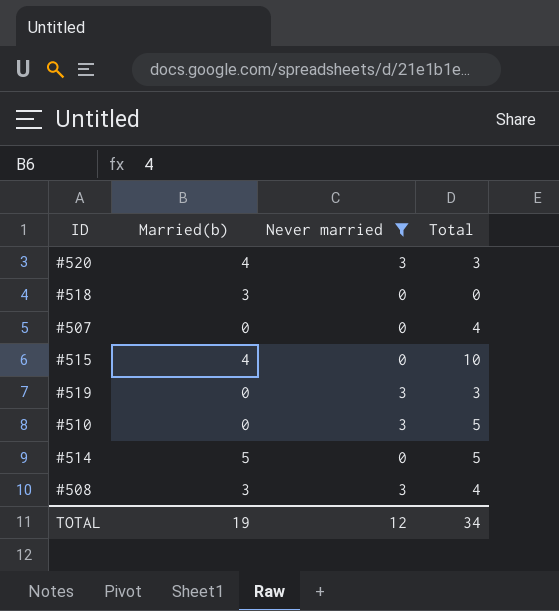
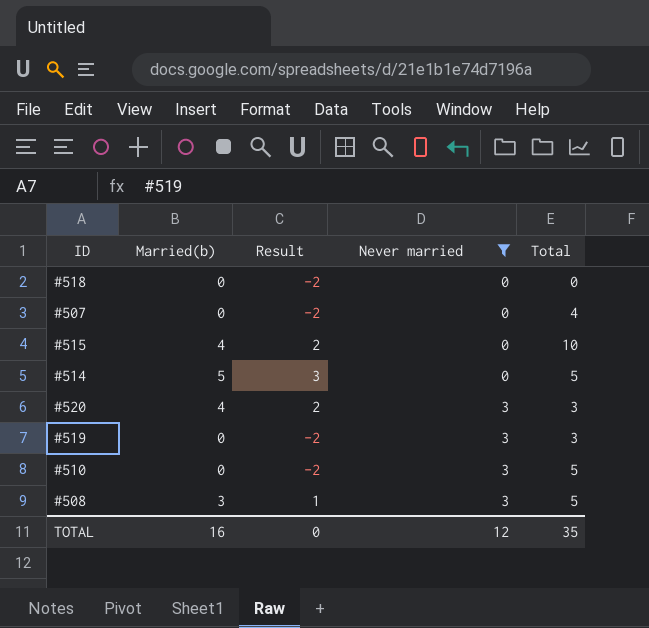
row order: none -> Never married ascending
column Result | formula: none -> [Married(b)] - 2
#518 | Married(b): 3 -> 0
#508 | Total: 4 -> 5
TOTAL | Married(b): 19 -> 16
TOTAL | Total: 34 -> 35

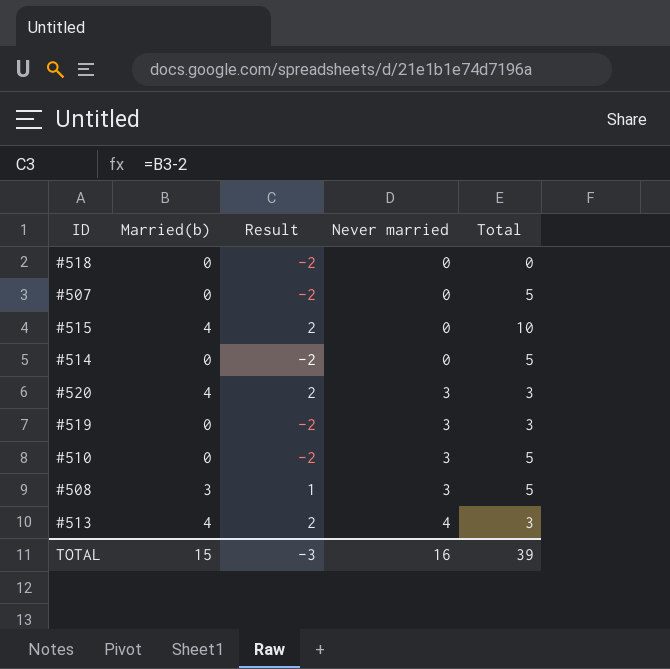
filter: Never married != 4 -> none
#507 | Total: 4 -> 5
#514 | Married(b): 5 -> 0
#514 | Result: 3 -> -2
TOTAL | Married(b): 16 -> 15
TOTAL | Result: 0 -> -3
TOTAL | Never married: 12 -> 16
TOTAL | Total: 35 -> 39

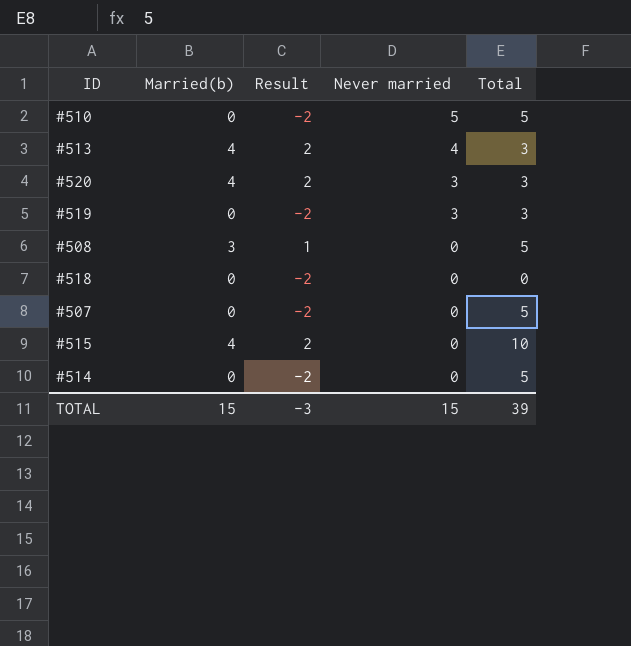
row order: Never married ascending -> Never married descending
#510 | Never married: 3 -> 5
#508 | Never married: 3 -> 0
TOTAL | Never married: 16 -> 15

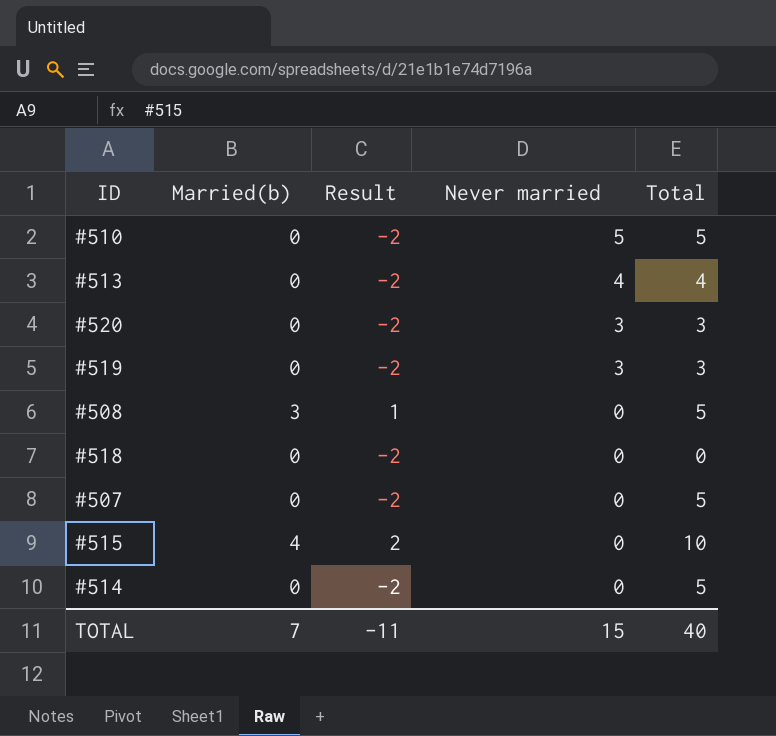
#513 | Married(b): 4 -> 0
#513 | Result: 2 -> -2
#513 | Total: 3 -> 4
#520 | Married(b): 4 -> 0
#520 | Result: 2 -> -2
TOTAL | Married(b): 15 -> 7
TOTAL | Result: -3 -> -11
TOTAL | Total: 39 -> 40

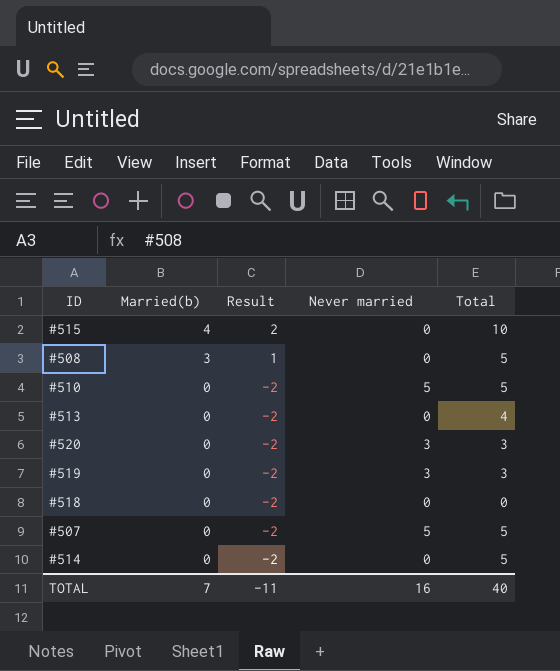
row order: Never married descending -> Married(b) descending
#513 | Never married: 4 -> 0
#507 | Never married: 0 -> 5
TOTAL | Never married: 15 -> 16

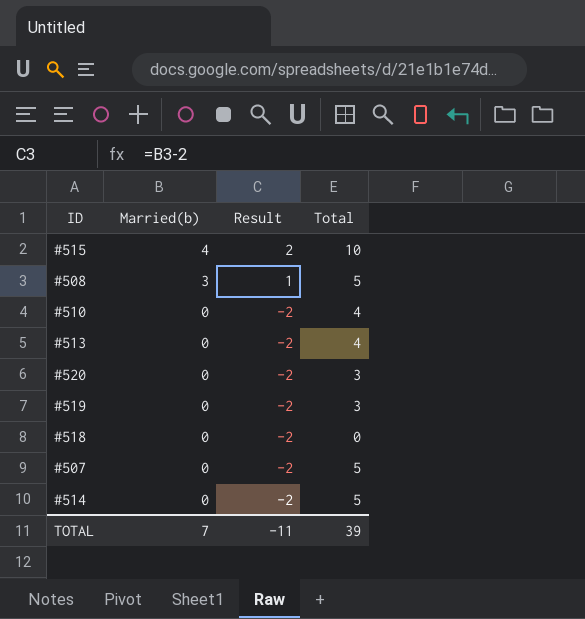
column Never married | position: 4 -> none
#510 | Total: 5 -> 4
TOTAL | Total: 40 -> 39

